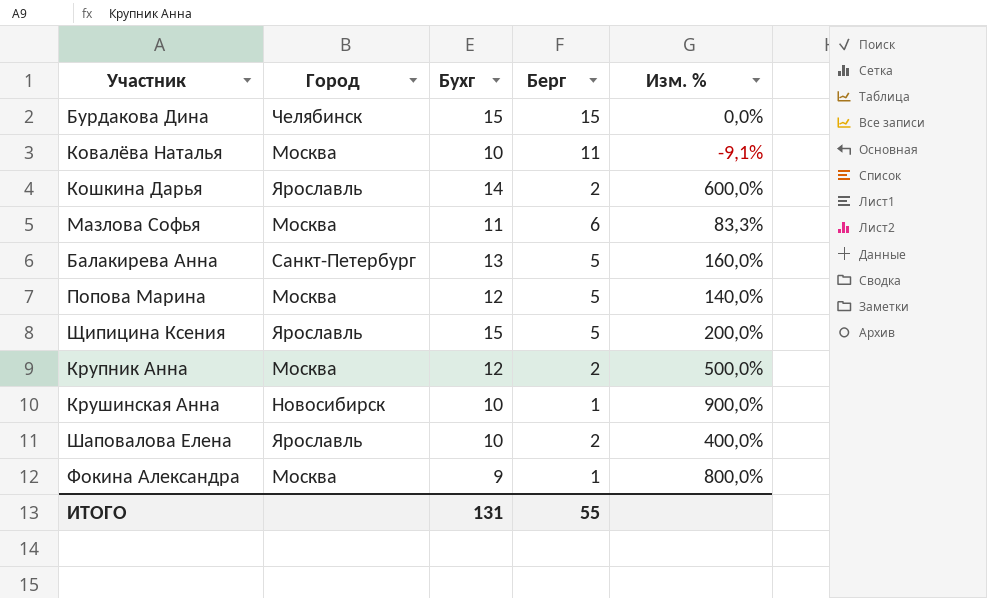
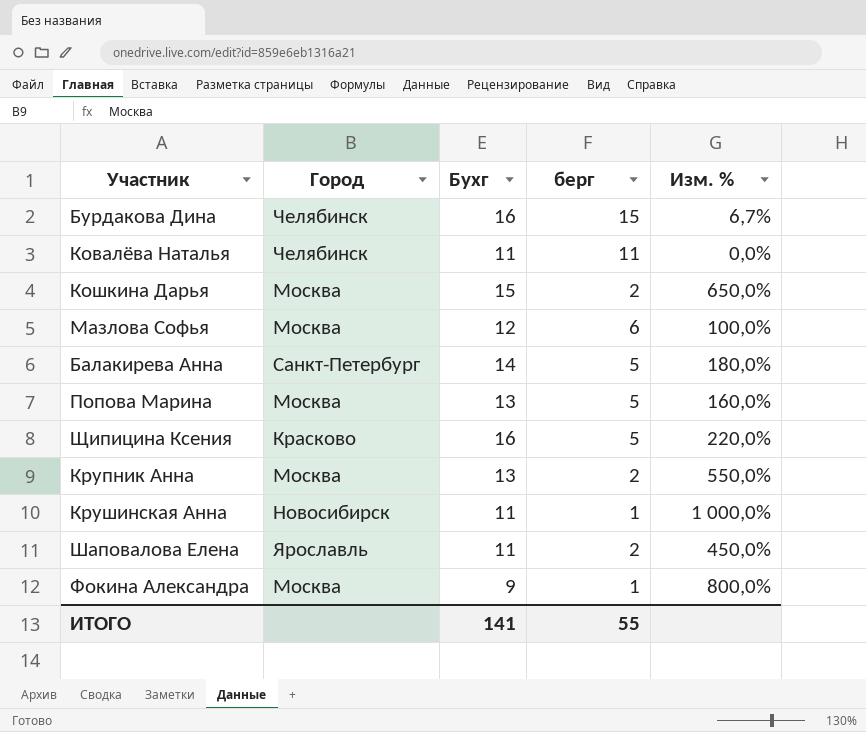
column name: Берг -> берг
Бурдакова Дина | Бухг: 15 -> 16
Бурдакова Дина | Изм. %: 0,0% -> 6,7%
Ковалёва Наталья | Город: Москва -> Челябинск
Ковалёва Наталья | Бухг: 10 -> 11
Ковалёва Наталья | Изм. %: -9,1% -> 0,0%
Кошкина Дарья | Город: Ярославль -> Москва
Кошкина Дарья | Бухг: 14 -> 15
Кошкина Дарья | Изм. %: 600,0% -> 650,0%
Мазлова Софья | Бухг: 11 -> 12
Мазлова Софья | Изм. %: 83,3% -> 100,0%
Балакирева Анна | Бухг: 13 -> 14
Балакирева Анна | Изм. %: 160,0% -> 180,0%
Попова Марина | Бухг: 12 -> 13
Попова Марина | Изм. %: 140,0% -> 160,0%
Щипицина Ксения | Город: Ярославль -> Красково
Щипицина Ксения | Бухг: 15 -> 16
Щипицина Ксения | Изм. %: 200,0% -> 220,0%
Крупник Анна | Бухг: 12 -> 13
Крупник Анна | Изм. %: 500,0% -> 550,0%
Крушинская Анна | Бухг: 10 -> 11
Крушинская Анна | Изм. %: 900,0% -> 1 000,0%
Шаповалова Елена | Бухг: 10 -> 11
Шаповалова Елена | Изм. %: 400,0% -> 450,0%
ИТОГО | Бухг: 131 -> 141

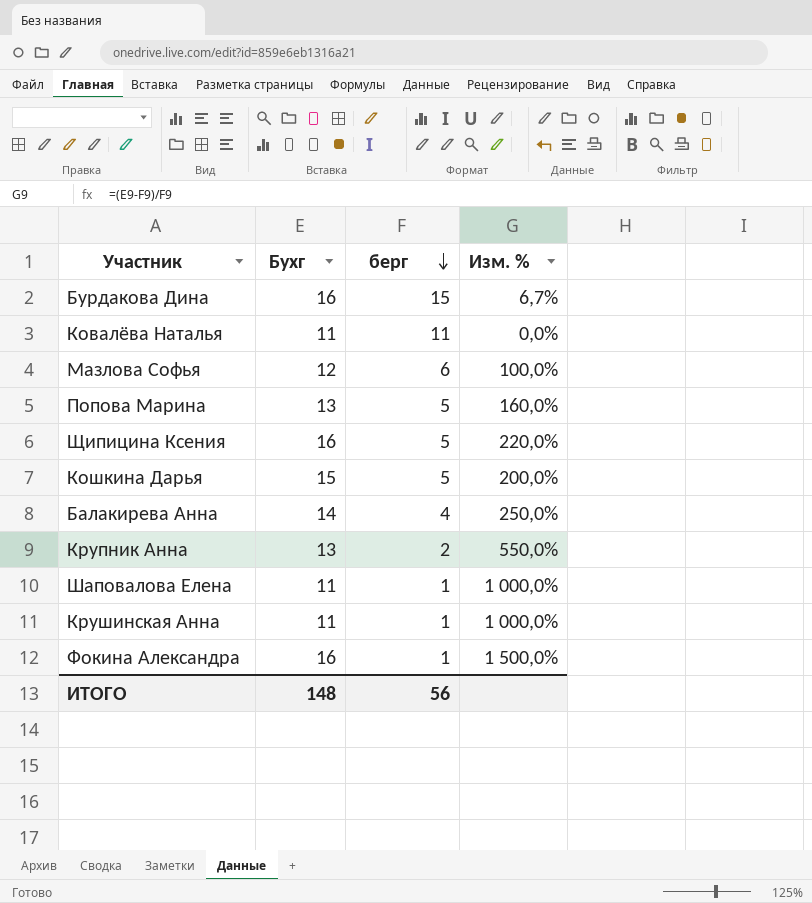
row order: none -> берг descending
column Город | position: 2 -> none
Кошкина Дарья | берг: 2 -> 5
Кошкина Дарья | Изм. %: 650,0% -> 200,0%
Балакирева Анна | берг: 5 -> 4
Балакирева Анна | Изм. %: 180,0% -> 250,0%
Шаповалова Елена | берг: 2 -> 1
Шаповалова Елена | Изм. %: 450,0% -> 1 000,0%
Фокина Александра | Бухг: 9 -> 16
Фокина Александра | Изм. %: 800,0% -> 1 500,0%
ИТОГО | Бухг: 141 -> 148
ИТОГО | берг: 55 -> 56

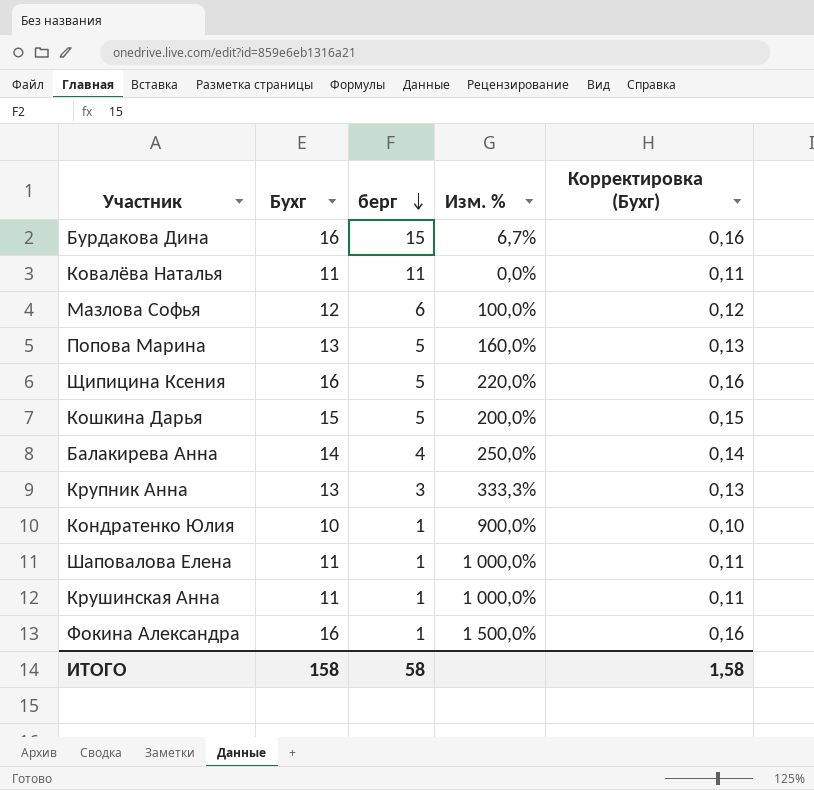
column Корректировка (Бухг) | formula: none -> [Бухг] * 0,01
Крупник Анна | берг: 2 -> 3
Крупник Анна | Изм. %: 550,0% -> 333,3%
row Кондратенко Юлия: none -> 10 | 1 | 900,0% | 0,10
ИТОГО | Бухг: 148 -> 158
ИТОГО | берг: 56 -> 58

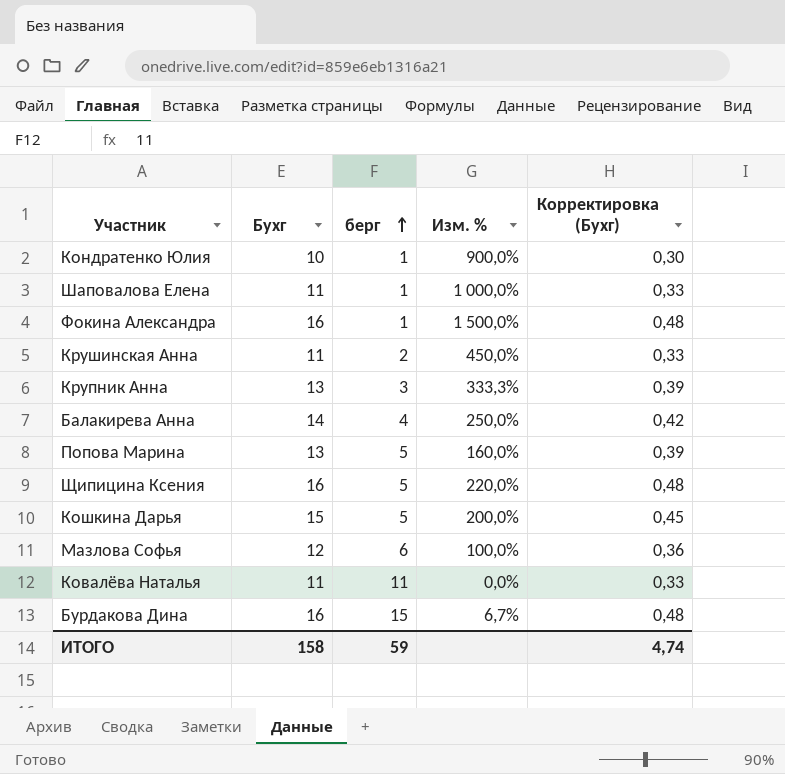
row order: берг descending -> берг ascending
column Корректировка (Бухг) | formula: [Бухг] * 0,01 -> [Бухг] * 0,03
Крушинская Анна | берг: 1 -> 2
Крушинская Анна | Изм. %: 1 000,0% -> 450,0%
ИТОГО | берг: 58 -> 59
ИТОГО | Корректировка (Бухг): 1,58 -> 4,74

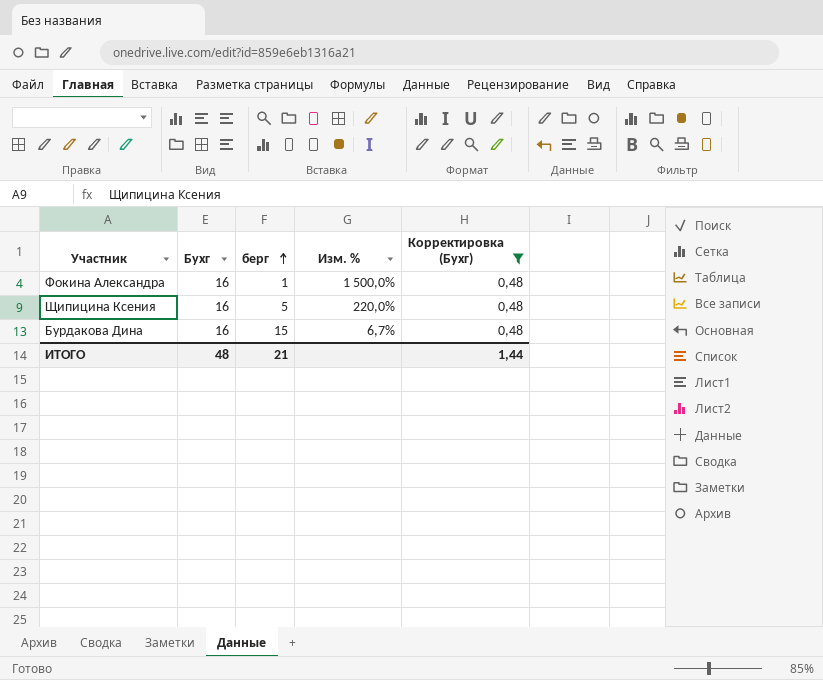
filter: none -> Корректировка (Бухг) = 0,48
ИТОГО | Бухг: 158 -> 48
ИТОГО | берг: 59 -> 21
ИТОГО | Корректировка (Бухг): 4,74 -> 1,44

